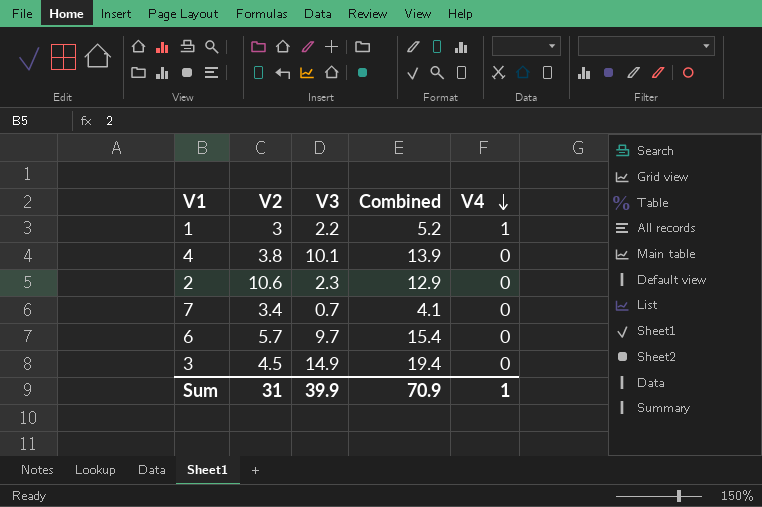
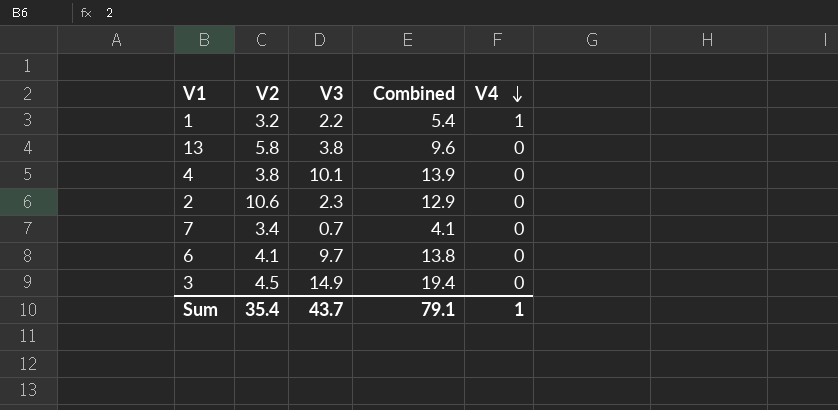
1 | V2: 3 -> 3.2
1 | Combined: 5.2 -> 5.4
row 13: none -> 5.8 | 3.8 | 9.6 | 0
6 | V2: 5.7 -> 4.1
6 | Combined: 15.4 -> 13.8
Sum | V2: 31 -> 35.4
Sum | V3: 39.9 -> 43.7
Sum | Combined: 70.9 -> 79.1

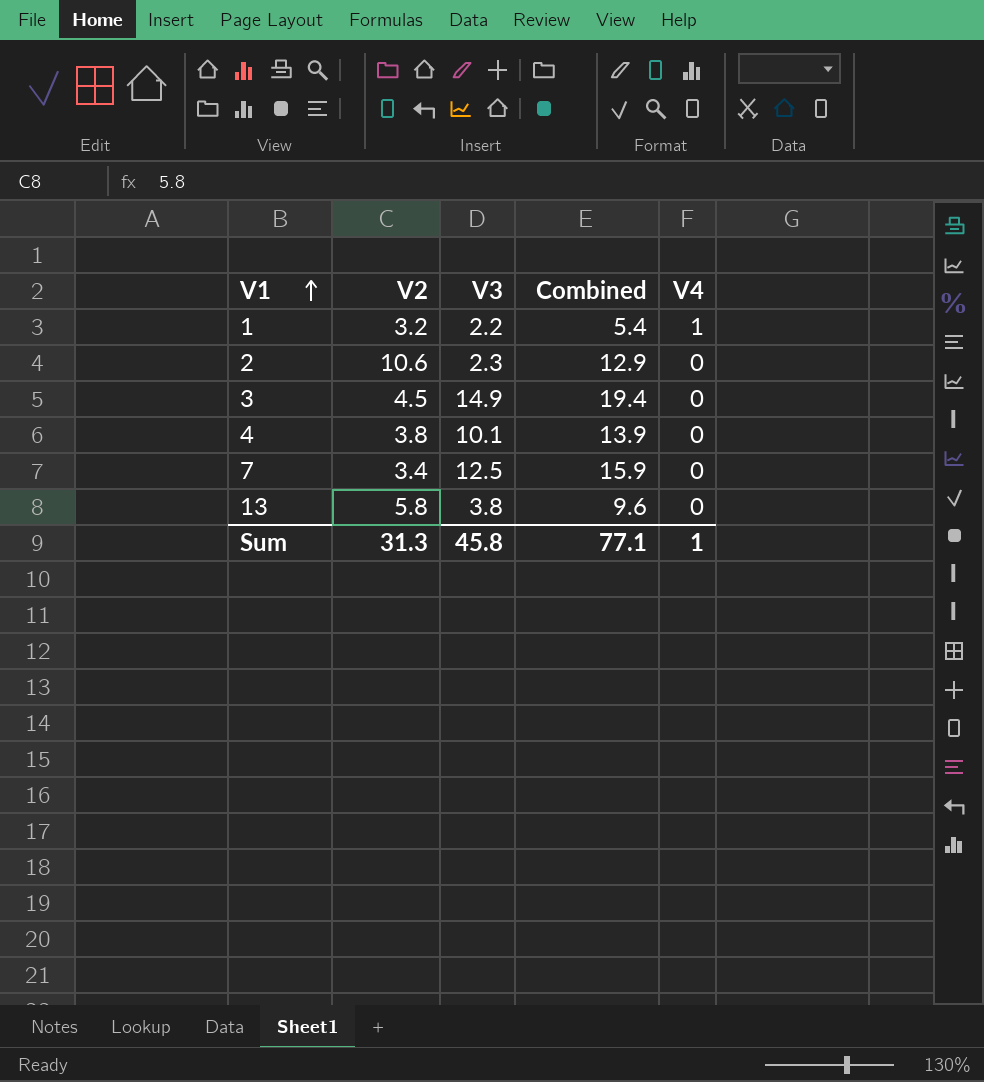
row order: V4 descending -> V1 ascending
row 6: 4.1 | 9.7 | 13.8 | 0 -> none
7 | V3: 0.7 -> 12.5
7 | Combined: 4.1 -> 15.9
Sum | V2: 35.4 -> 31.3
Sum | V3: 43.7 -> 45.8
Sum | Combined: 79.1 -> 77.1

